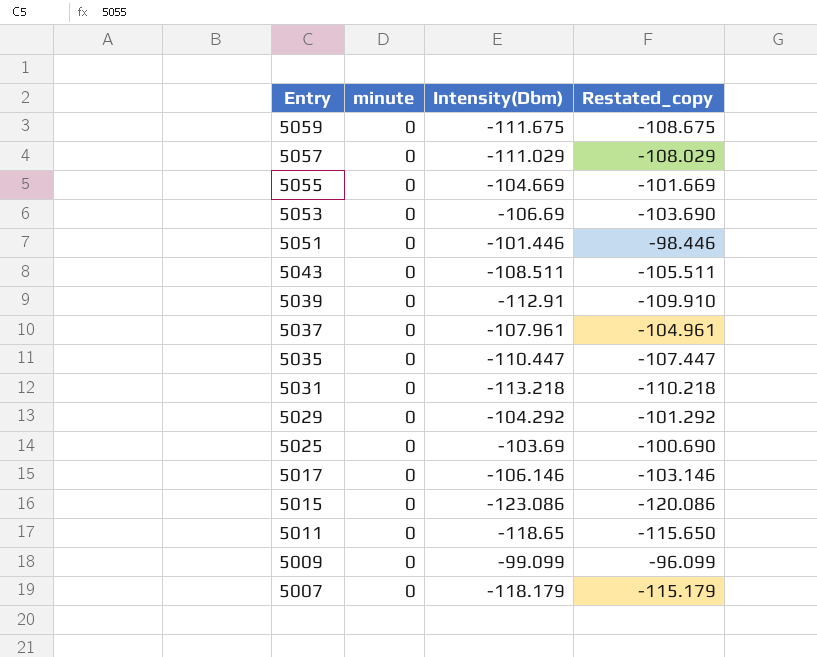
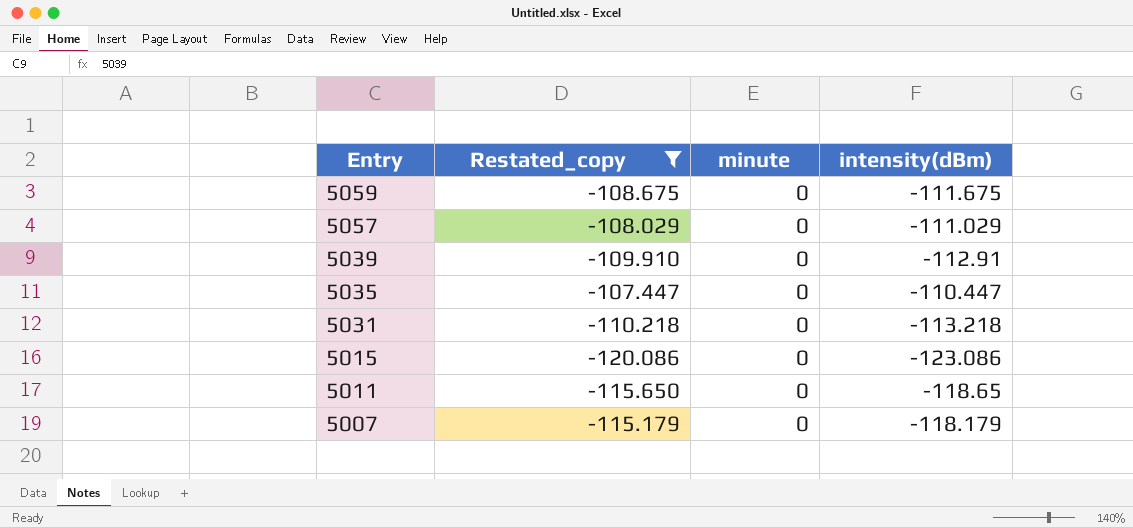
filter: none -> Restated_copy <= -107.447
column Restated_copy | position: 4 -> 2
column name: Intensity(Dbm) -> intensity(dBm)

